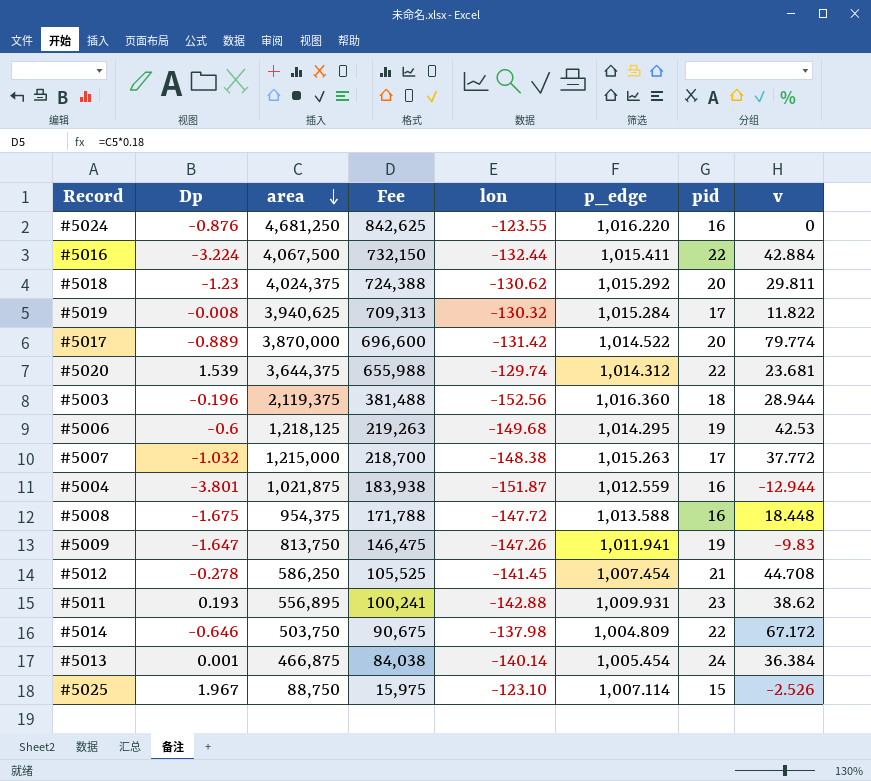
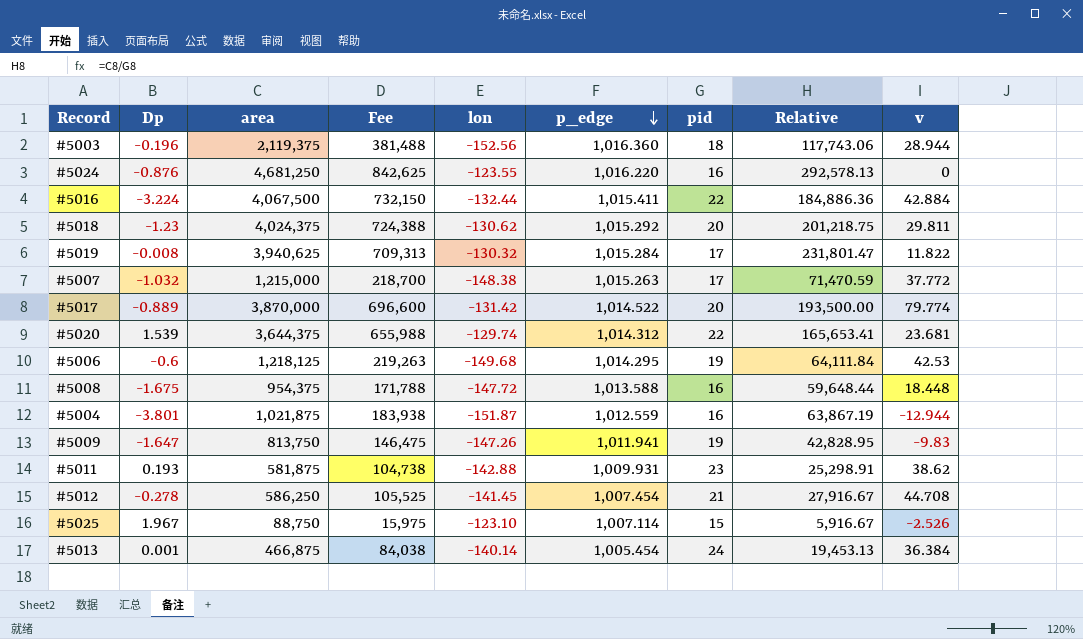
row order: area descending -> p_edge descending
column Relative | formula: none -> [area] / [pid]
row #5014: -0.646 | 503,750 | 90,675 | -137.98 | 1,004.809 | 22 | 67.172 -> none
#5011 | area: 556,895 -> 581,875
#5011 | Fee: 100,241 -> 104,738

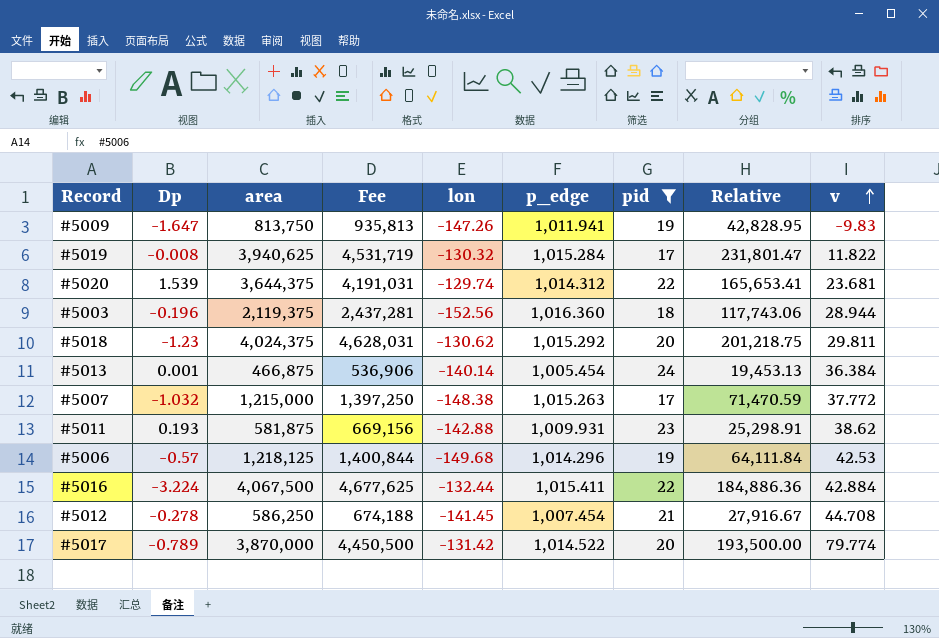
filter: none -> pid >= 17
row order: p_edge descending -> v ascending
column Fee | formula: [area] * 0.18 -> [area] * 1.15
#5006 | Dp: -0.6 -> -0.57
#5006 | p_edge: 1,014.295 -> 1,014.296
#5017 | Dp: -0.889 -> -0.789

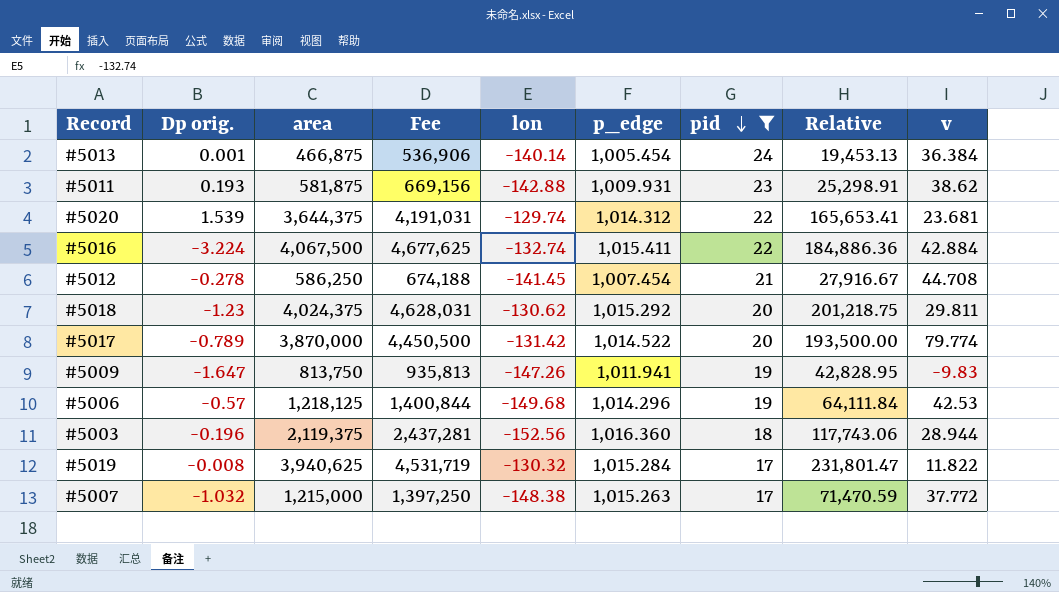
row order: v ascending -> pid descending
column name: Dp -> Dp orig.
#5016 | lon: -132.44 -> -132.74

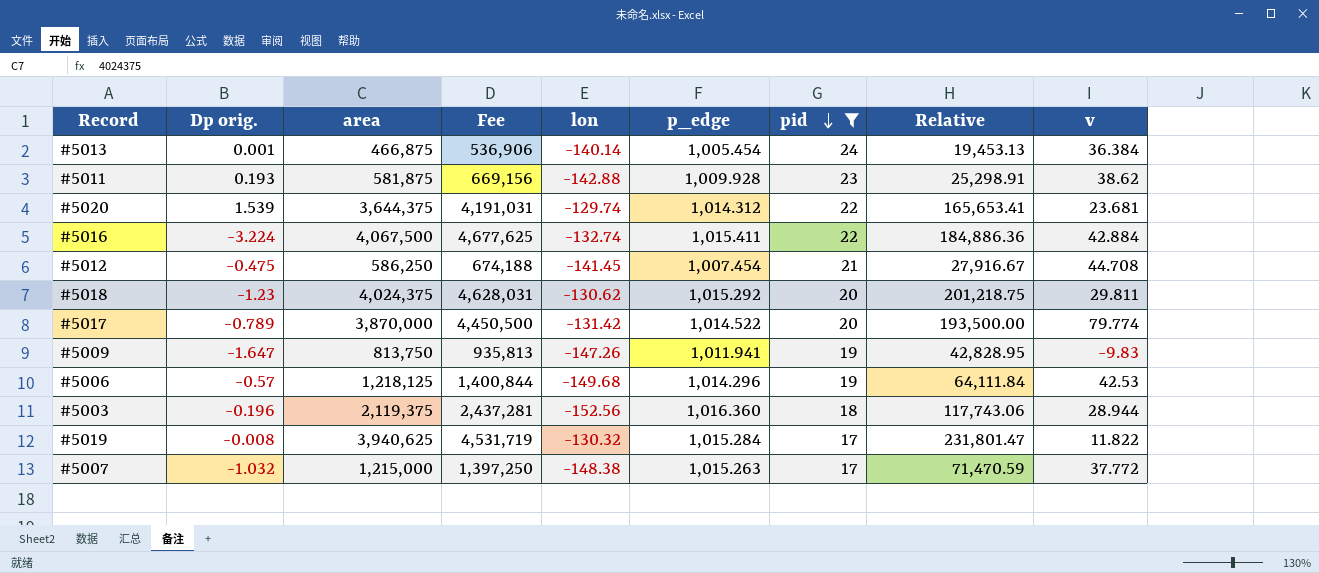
#5011 | p_edge: 1,009.931 -> 1,009.928
#5012 | Dp orig.: -0.278 -> -0.475

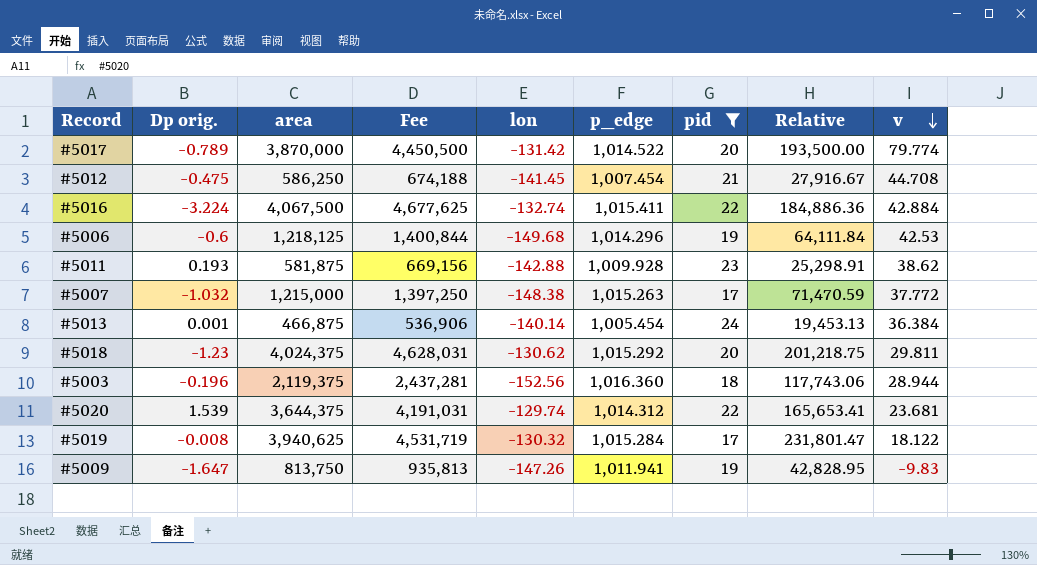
row order: pid descending -> v descending
#5006 | Dp orig.: -0.57 -> -0.6
#5019 | v: 11.822 -> 18.122

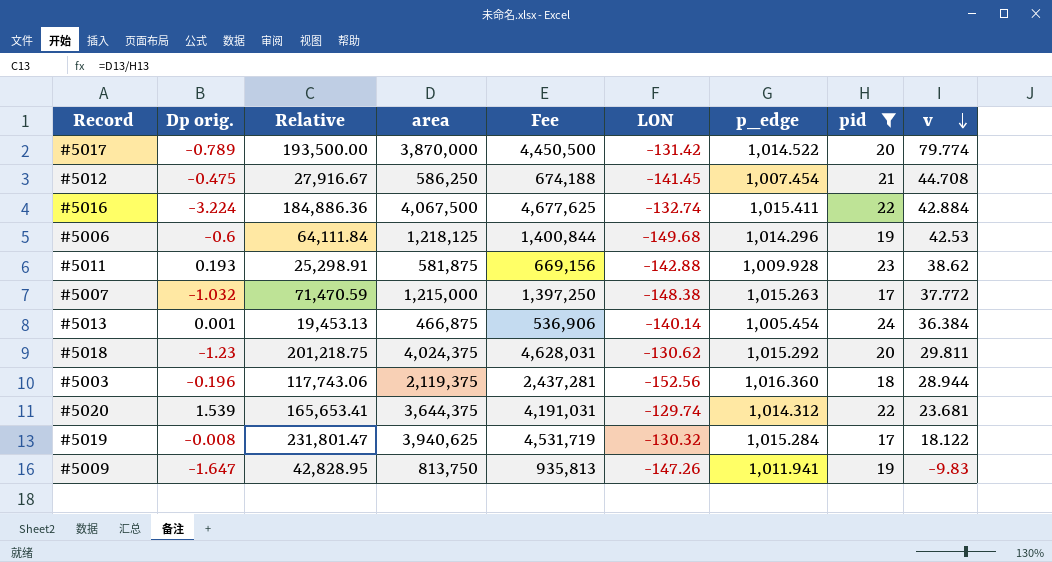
column Relative | position: 8 -> 3
column name: lon -> LON

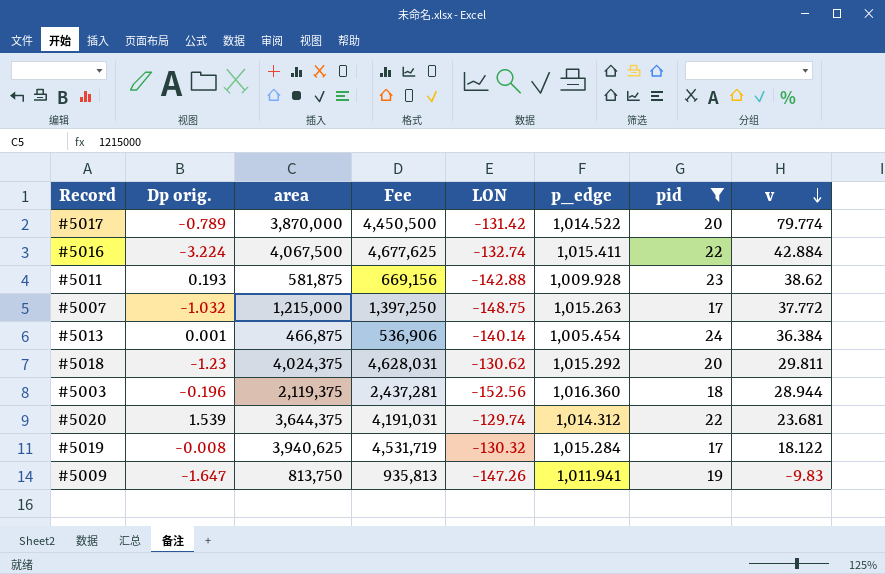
column Relative | formula: [area] / [pid] -> none
row #5012: -0.475 | 27,916.67 | 586,250 | 674,188 | -141.45 | 1,007.454 | 21 | 44.708 -> none
row #5006: -0.6 | 64,111.84 | 1,218,125 | 1,400,844 | -149.68 | 1,014.296 | 19 | 42.53 -> none
#5007 | LON: -148.38 -> -148.75

